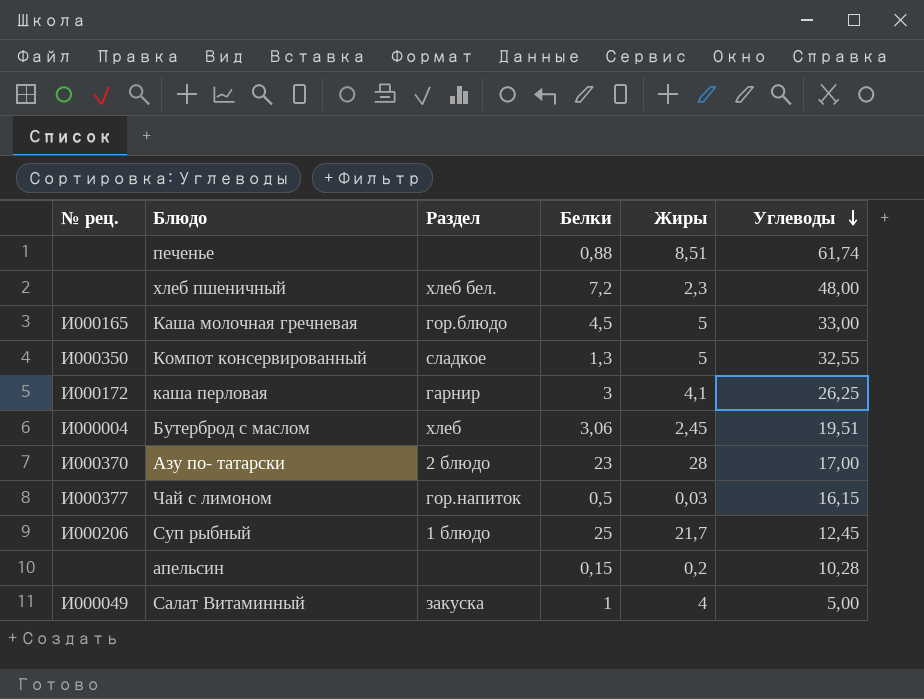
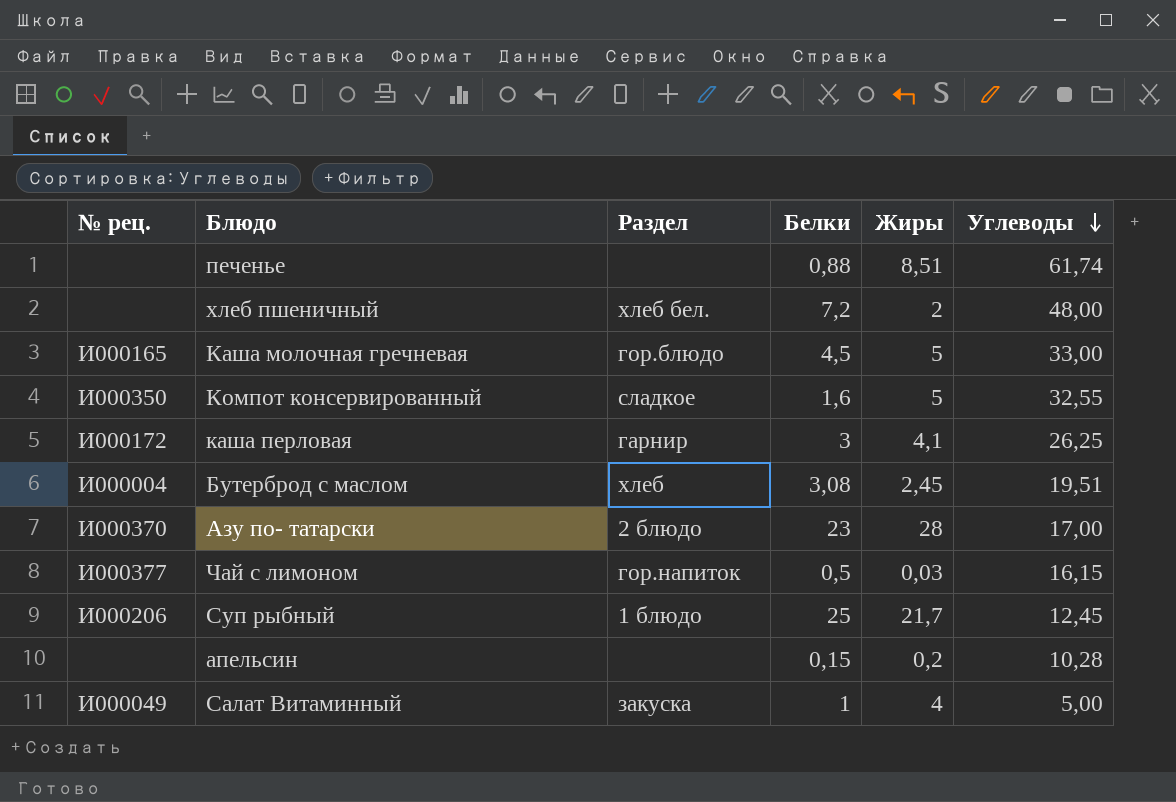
хлеб пшеничный | Жиры: 2,3 -> 2
Компот консервированный | Белки: 1,3 -> 1,6
Бутерброд с маслом | Белки: 3,06 -> 3,08

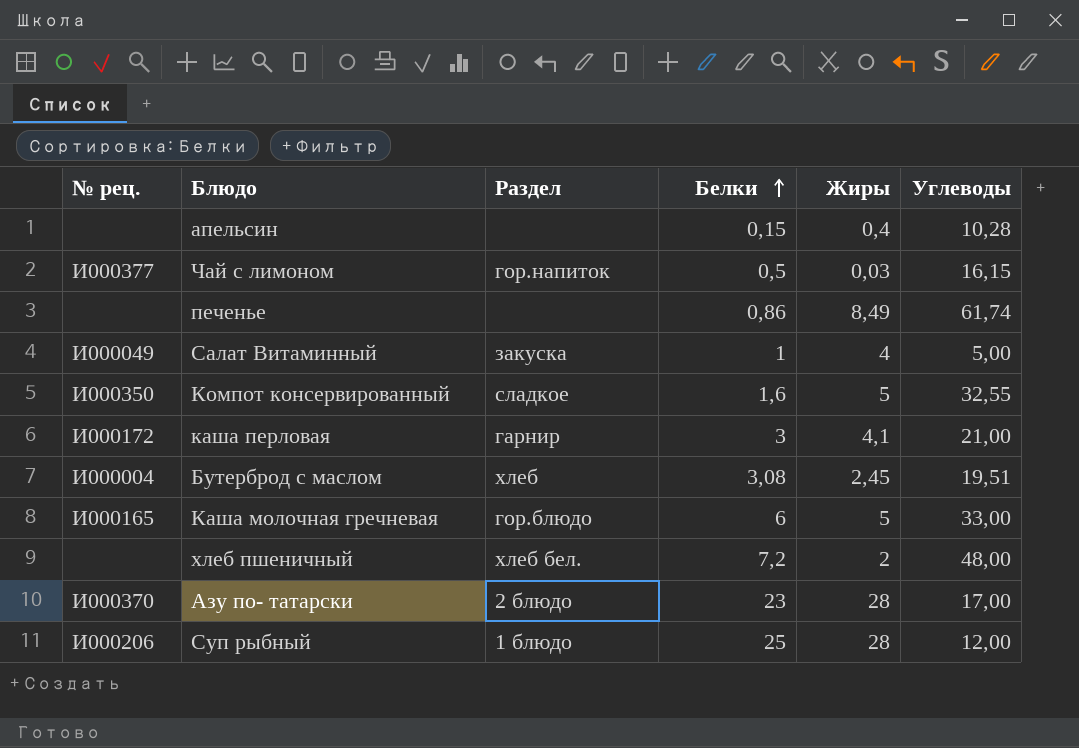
row order: Углеводы descending -> Белки ascending
апельсин | Жиры: 0,2 -> 0,4
печенье | Белки: 0,88 -> 0,86
печенье | Жиры: 8,51 -> 8,49
каша перловая | Углеводы: 26,25 -> 21,00
Каша молочная гречневая | Белки: 4,5 -> 6
Суп рыбный | Жиры: 21,7 -> 28
Суп рыбный | Углеводы: 12,45 -> 12,00

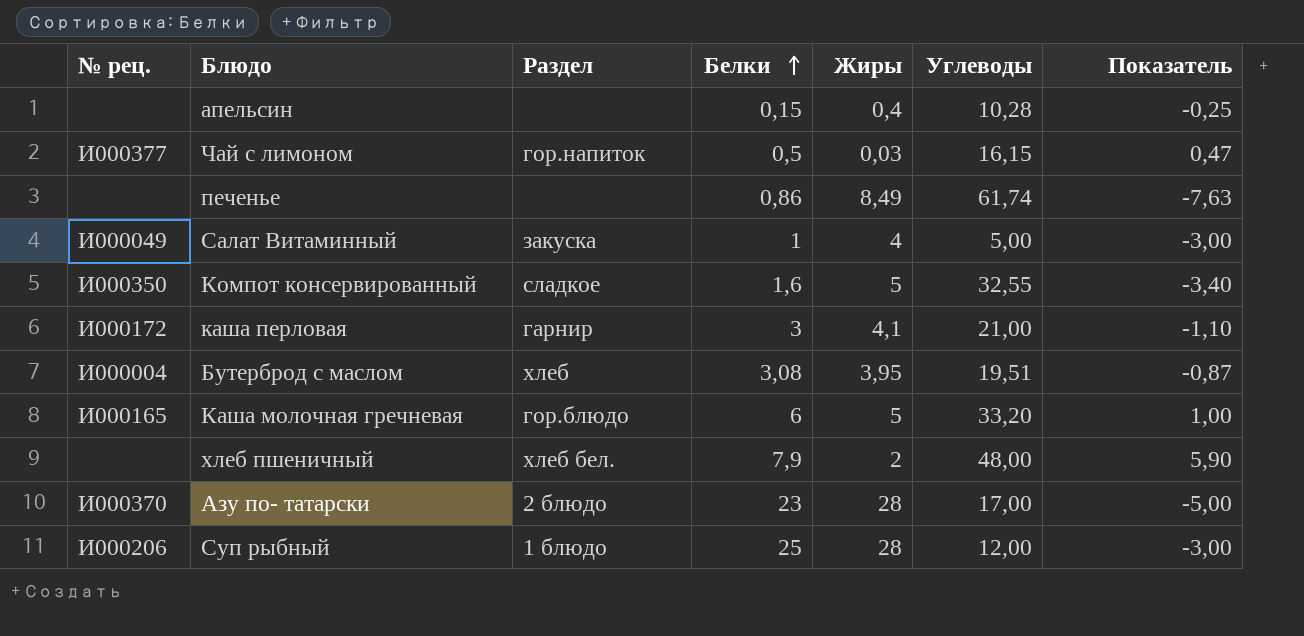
column Показатель | formula: none -> [Белки] - [Жиры]
Бутерброд с маслом | Жиры: 2,45 -> 3,95
Каша молочная гречневая | Углеводы: 33,00 -> 33,20
хлеб пшеничный | Белки: 7,2 -> 7,9

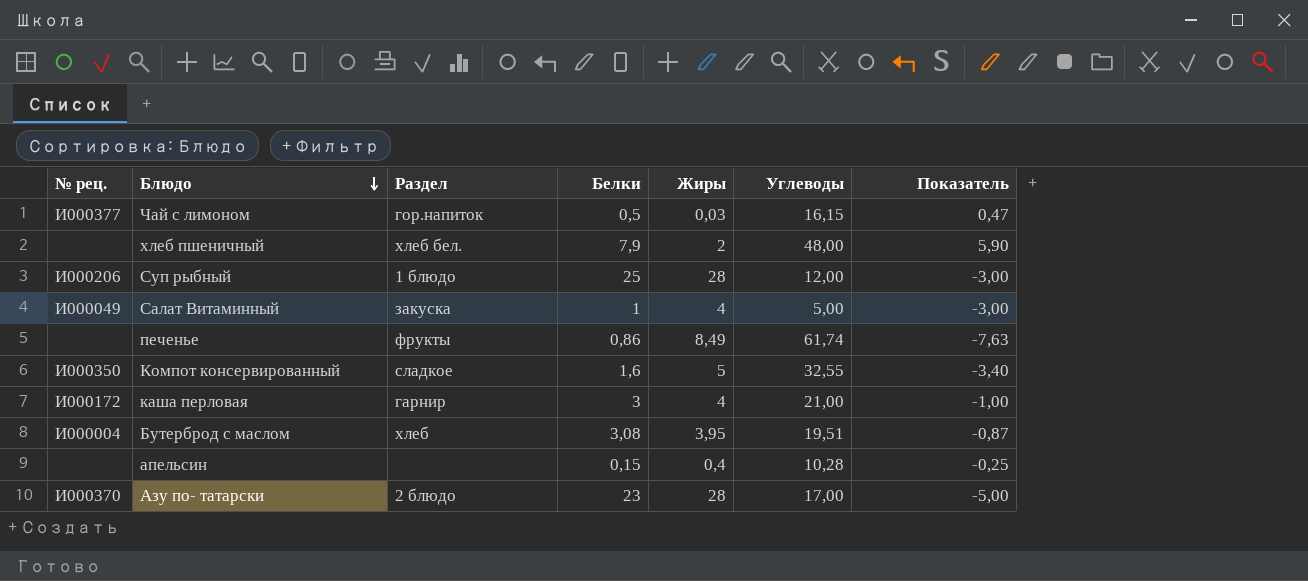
row order: Белки ascending -> Блюдо descending
row Каша молочная гречневая: И000165 | гор.блюдо | 6 | 5 | 33,20 | 1,00 -> none
печенье | Раздел: none -> фрукты
каша перловая | Жиры: 4,1 -> 4
каша перловая | Показатель: -1,10 -> -1,00

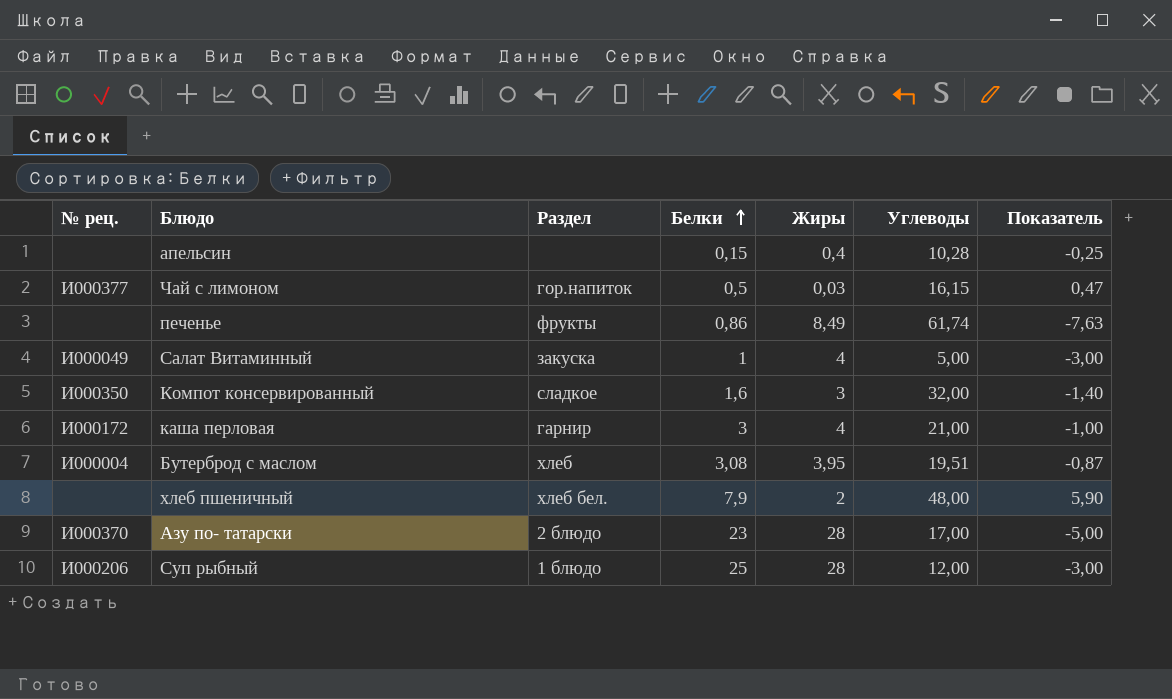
row order: Блюдо descending -> Белки ascending
Компот консервированный | Жиры: 5 -> 3
Компот консервированный | Углеводы: 32,55 -> 32,00
Компот консервированный | Показатель: -3,40 -> -1,40

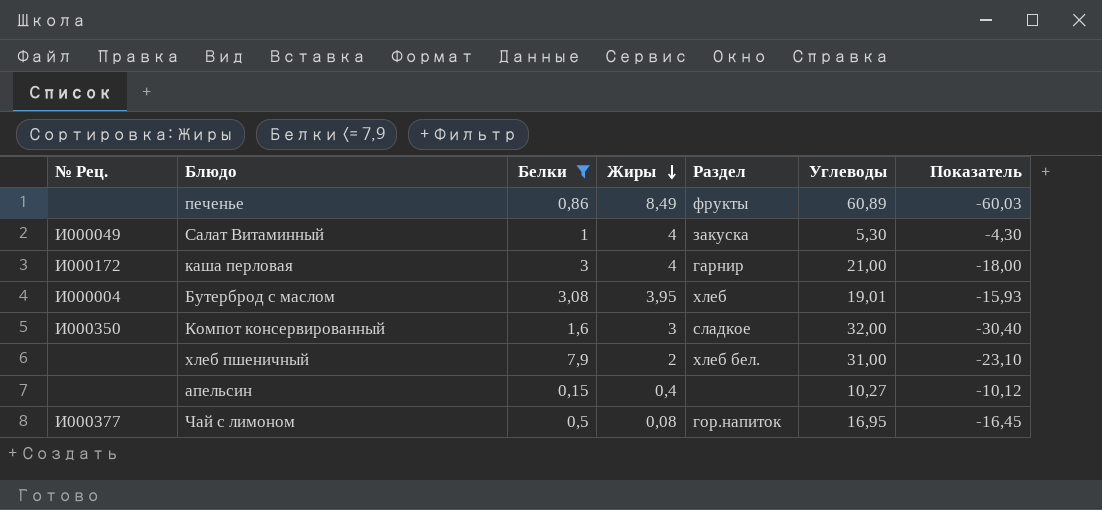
filter: none -> Белки <= 7,9
row order: Белки ascending -> Жиры descending
column name: № рец. -> № Рец.
column Раздел | position: 3 -> 5
column Показатель | formula: [Белки] - [Жиры] -> [Белки] - [Углеводы]
печенье | Углеводы: 61,74 -> 60,89
Салат Витаминный | Углеводы: 5,00 -> 5,30
Бутерброд с маслом | Углеводы: 19,51 -> 19,01
хлеб пшеничный | Углеводы: 48,00 -> 31,00
апельсин | Углеводы: 10,28 -> 10,27
Чай с лимоном | Жиры: 0,03 -> 0,08
Чай с лимоном | Углеводы: 16,15 -> 16,95

